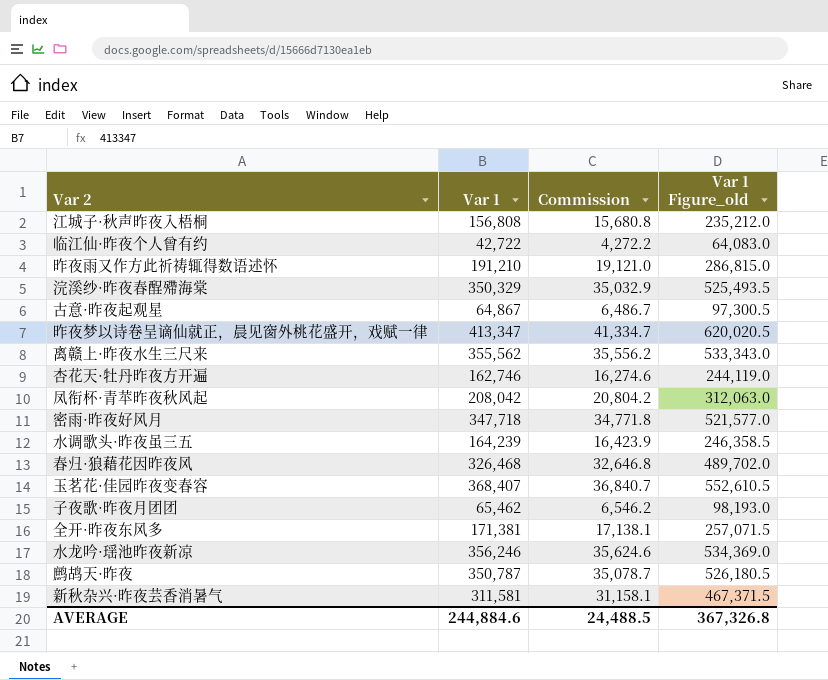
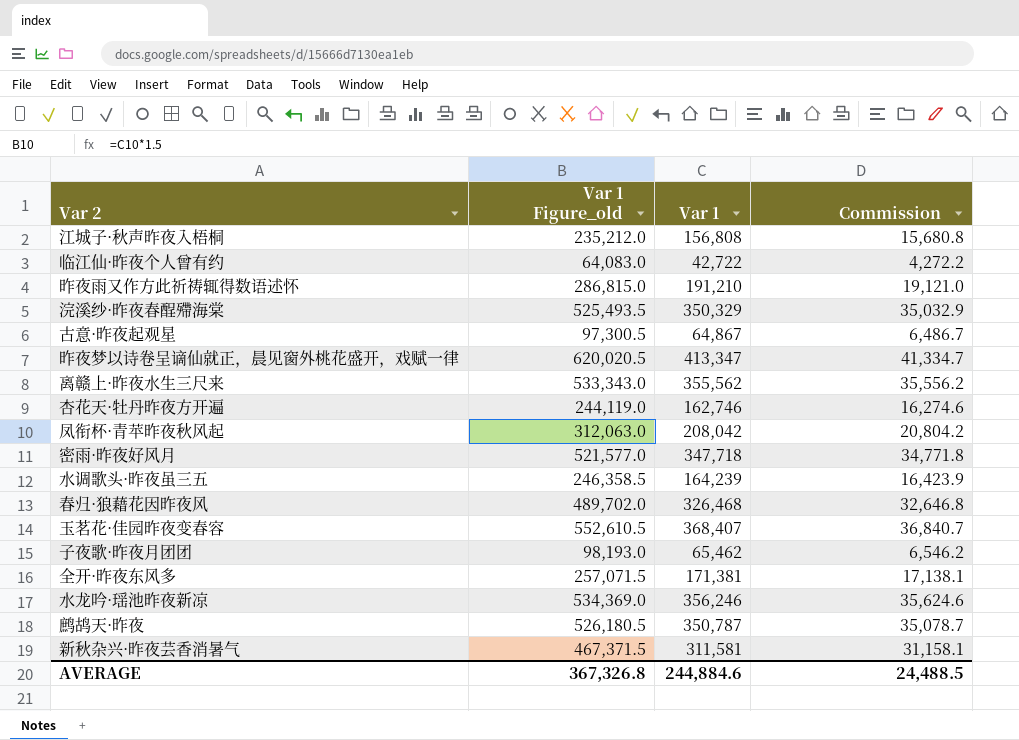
column Var 1 Figure_old | position: 4 -> 2

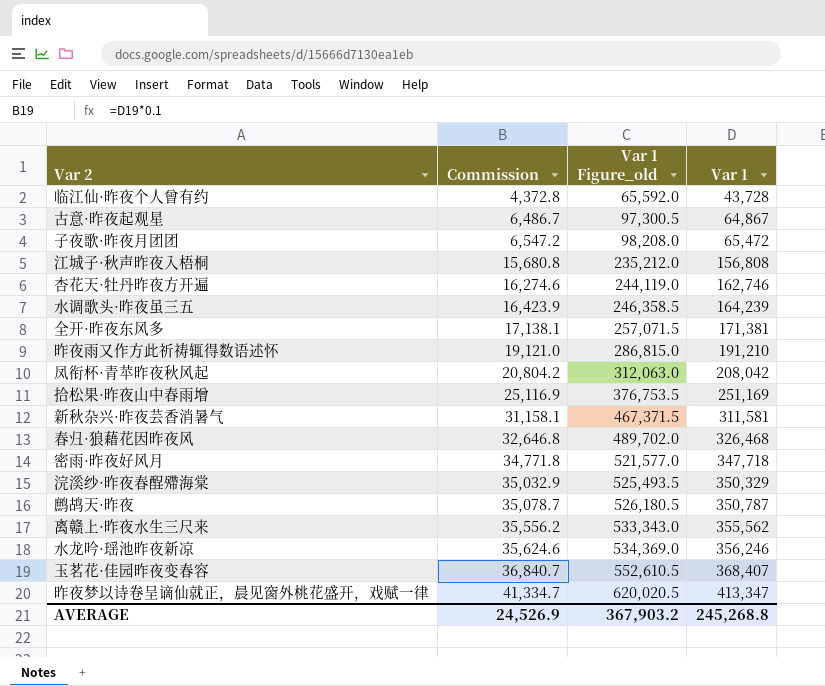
row order: none -> Commission ascending
column Commission | position: 4 -> 2
临江仙·昨夜个人曾有约 | Commission: 4,272.2 -> 4,372.8
临江仙·昨夜个人曾有约 | Var 1 Figure_old: 64,083.0 -> 65,592.0
临江仙·昨夜个人曾有约 | Var 1: 42,722 -> 43,728
子夜歌·昨夜月团团 | Commission: 6,546.2 -> 6,547.2
子夜歌·昨夜月团团 | Var 1 Figure_old: 98,193.0 -> 98,208.0
子夜歌·昨夜月团团 | Var 1: 65,462 -> 65,472
row 拾松果·昨夜山中春雨增: none -> 25,116.9 | 376,753.5 | 251,169
AVERAGE | Commission: 24,488.5 -> 24,526.9
AVERAGE | Var 1 Figure_old: 367,326.8 -> 367,903.2
AVERAGE | Var 1: 244,884.6 -> 245,268.8

